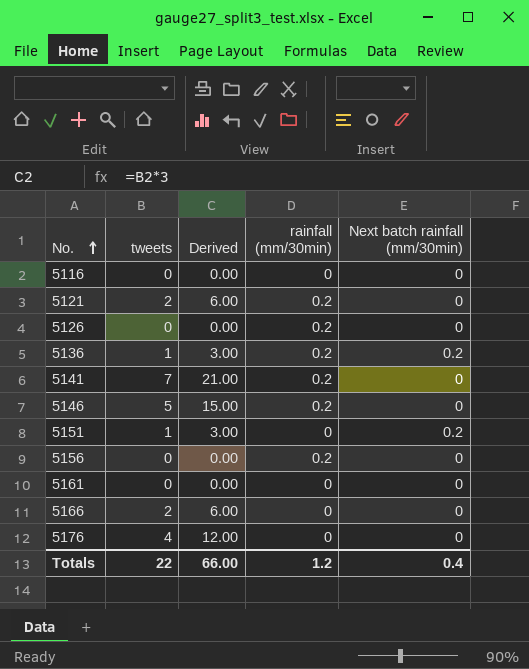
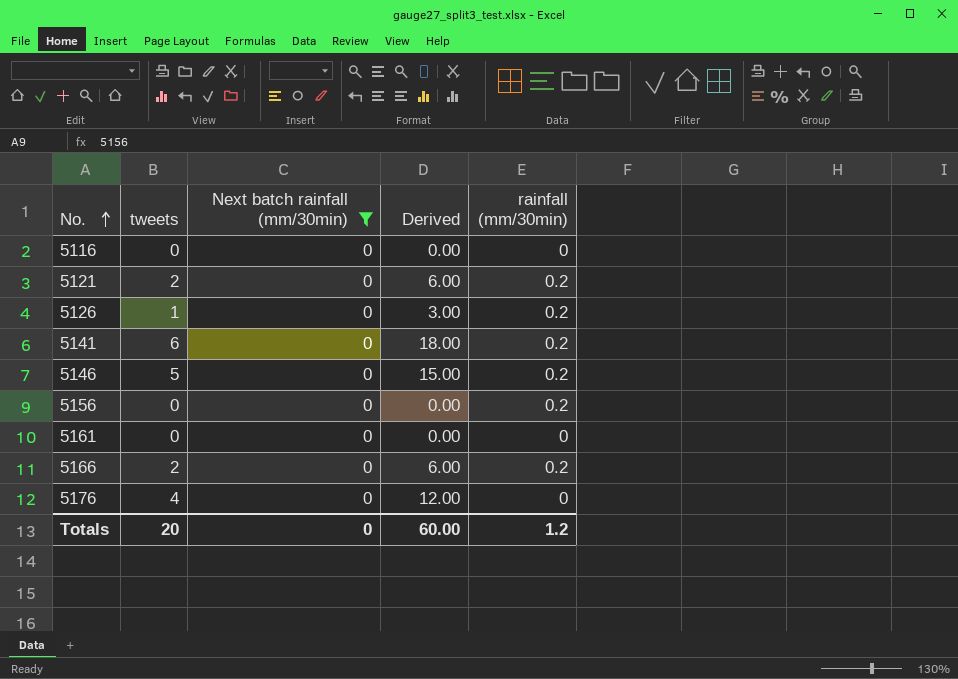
filter: none -> Next batch rainfall (mm/30min) = 0
column Next batch rainfall (mm/30min) | position: 5 -> 3
5126 | tweets: 0 -> 1
5126 | Derived: 0.00 -> 3.00
5141 | tweets: 7 -> 6
5141 | Derived: 21.00 -> 18.00
5166 | rainfall (mm/30min): 0 -> 0.2
Totals | tweets: 22 -> 20
Totals | Next batch rainfall (mm/30min): 0.4 -> 0
Totals | Derived: 66.00 -> 60.00

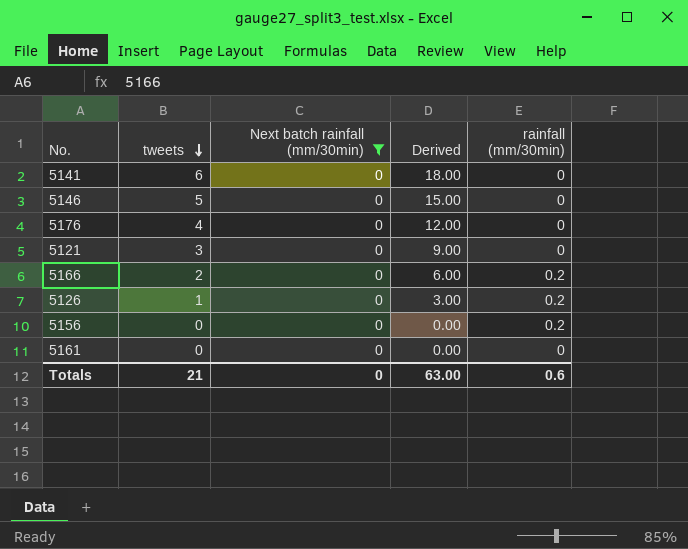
row order: No. ascending -> tweets descending
row 5116: 0 | 0 | 0.00 | 0 -> none
5141 | rainfall (mm/30min): 0.2 -> 0
5146 | rainfall (mm/30min): 0.2 -> 0
5121 | tweets: 2 -> 3
5121 | Derived: 6.00 -> 9.00
5121 | rainfall (mm/30min): 0.2 -> 0
Totals | tweets: 20 -> 21
Totals | Derived: 60.00 -> 63.00
Totals | rainfall (mm/30min): 1.2 -> 0.6

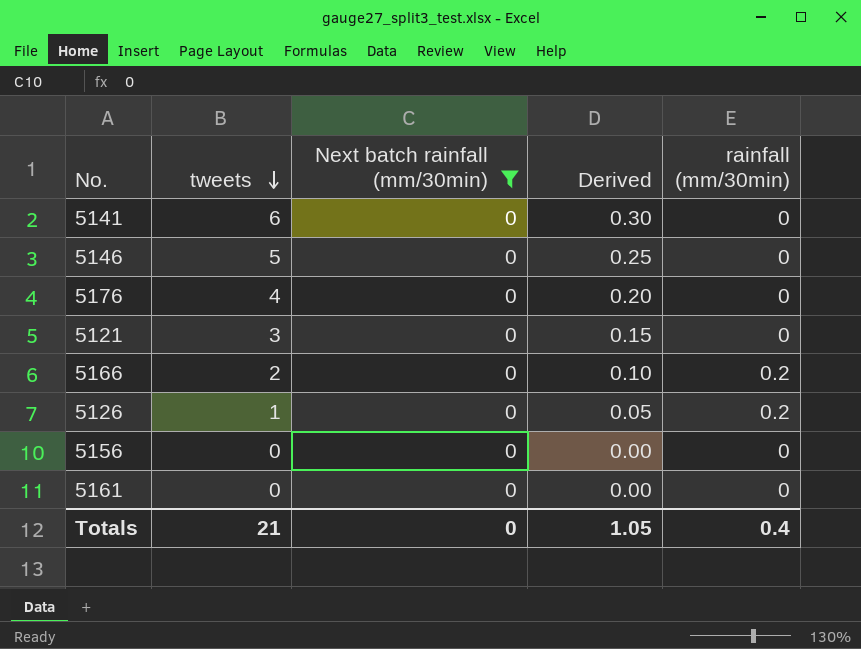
column Derived | formula: [tweets] * 3 -> [tweets] * 0.05
5156 | rainfall (mm/30min): 0.2 -> 0
Totals | Derived: 63.00 -> 1.05
Totals | rainfall (mm/30min): 0.6 -> 0.4

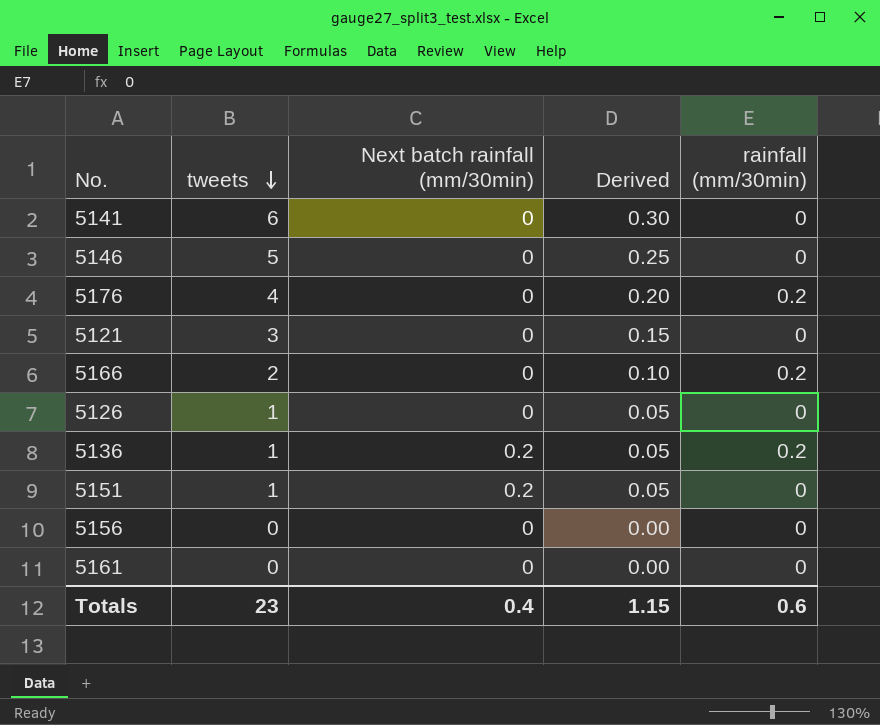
filter: Next batch rainfall (mm/30min) = 0 -> none
5176 | rainfall (mm/30min): 0 -> 0.2
5126 | rainfall (mm/30min): 0.2 -> 0
Totals | tweets: 21 -> 23
Totals | Next batch rainfall (mm/30min): 0 -> 0.4
Totals | Derived: 1.05 -> 1.15
Totals | rainfall (mm/30min): 0.4 -> 0.6

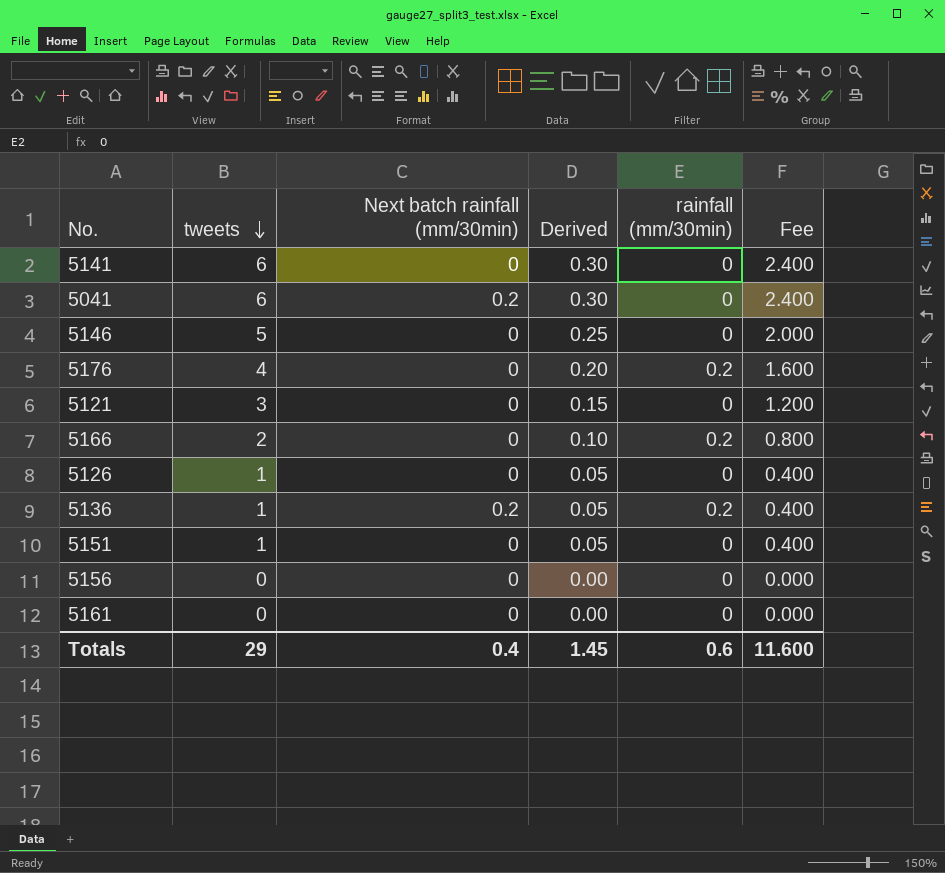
column Fee | formula: none -> [tweets] * 0.4
row 5041: none -> 6 | 0.2 | 0.30 | 0 | 2.400
5151 | Next batch rainfall (mm/30min): 0.2 -> 0
Totals | tweets: 23 -> 29
Totals | Derived: 1.15 -> 1.45

